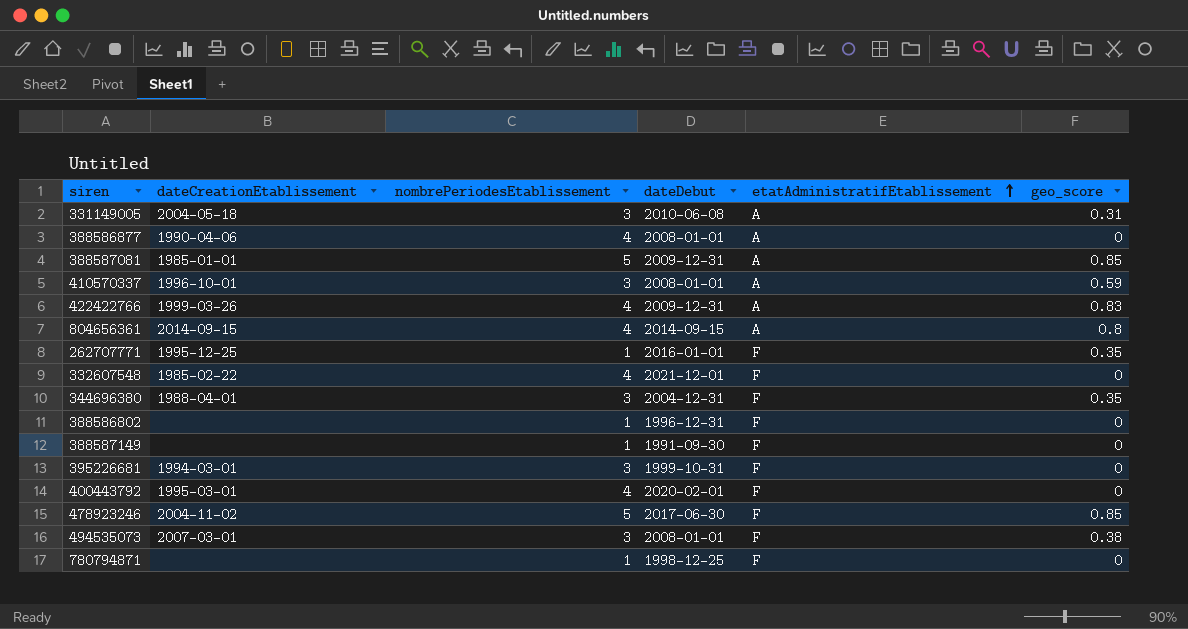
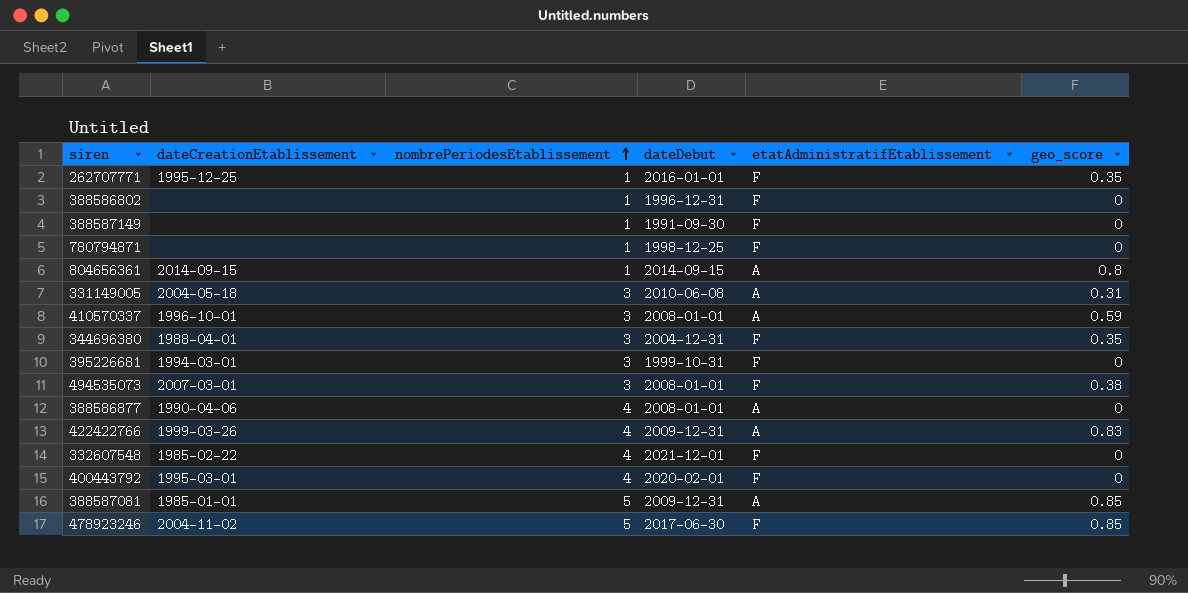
row order: etatAdministratifEtablissement ascending -> nombrePeriodesEtablissement ascending
804656361 | nombrePeriodesEtablissement: 4 -> 1

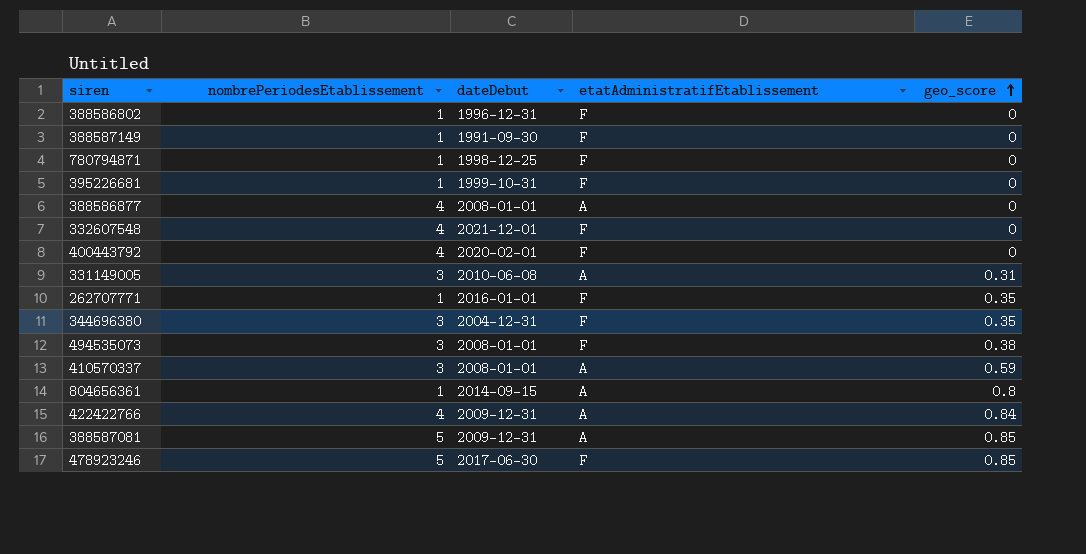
row order: nombrePeriodesEtablissement ascending -> geo_score ascending
column dateCreationEtablissement | position: 2 -> none
395226681 | nombrePeriodesEtablissement: 3 -> 1
422422766 | geo_score: 0.83 -> 0.84

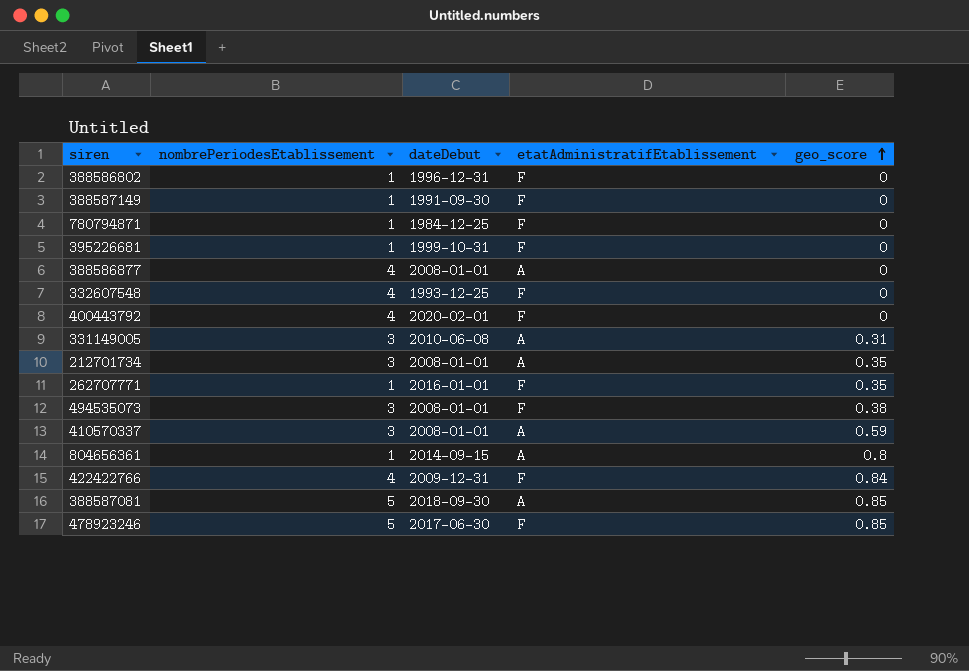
row 344696380: 3 | 2004-12-31 | F | 0.35 -> none
780794871 | dateDebut: 1998-12-25 -> 1984-12-25
332607548 | dateDebut: 2021-12-01 -> 1993-12-25
row 212701734: none -> 3 | 2008-01-01 | A | 0.35
422422766 | etatAdministratifEtablissement: A -> F
388587081 | dateDebut: 2009-12-31 -> 2018-09-30

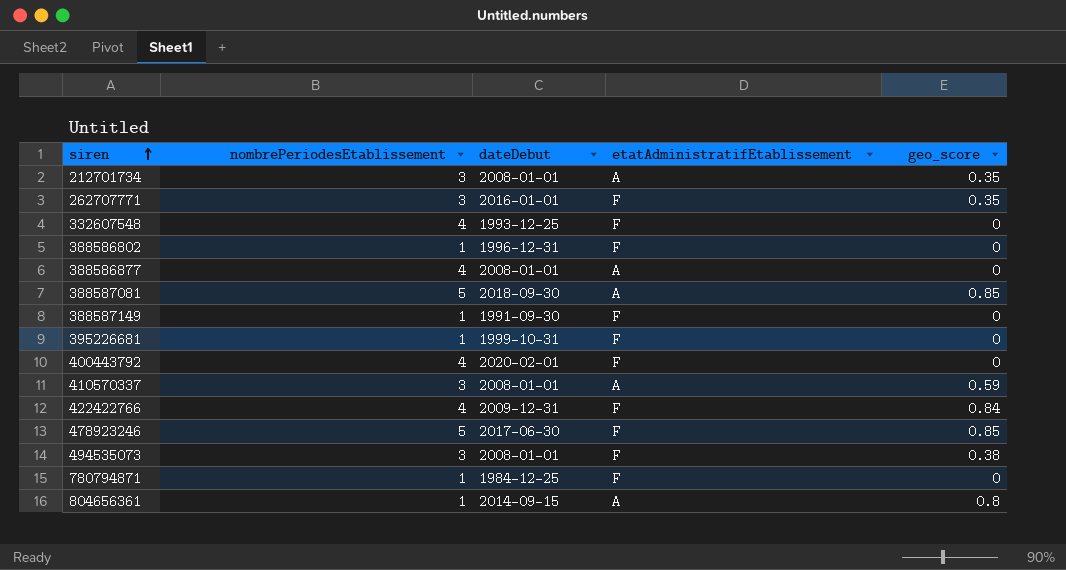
row order: geo_score ascending -> siren ascending
row 331149005: 3 | 2010-06-08 | A | 0.31 -> none
262707771 | nombrePeriodesEtablissement: 1 -> 3

